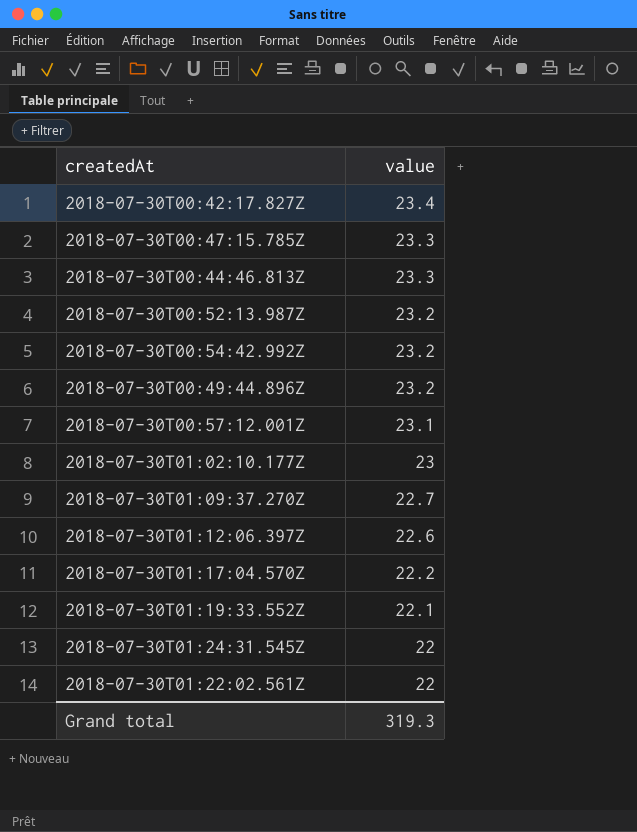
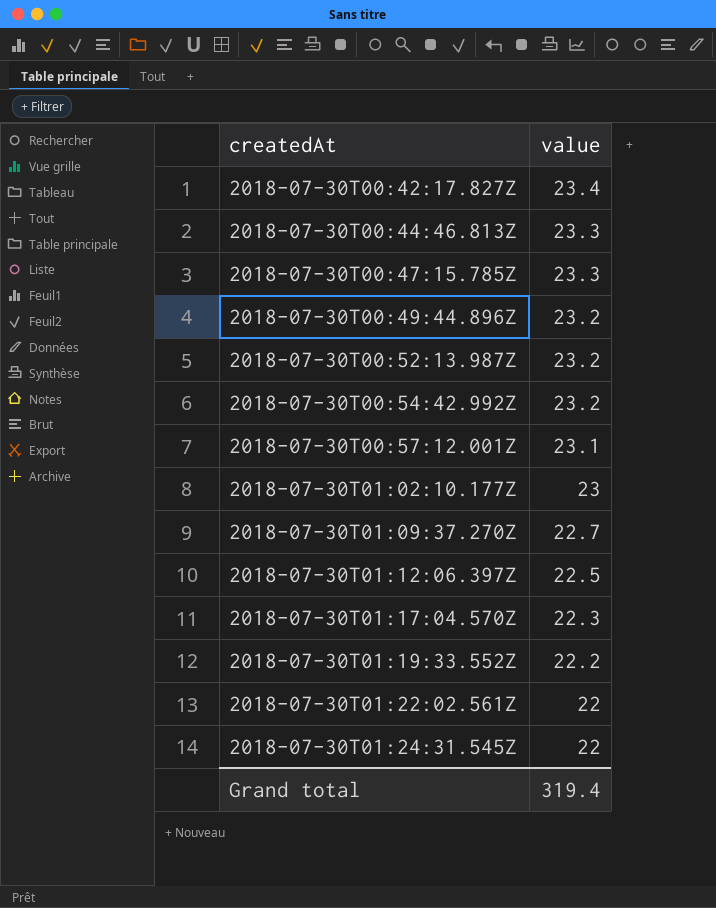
row order: value descending -> createdAt ascending
2018-07-30T01:12:06.397Z | value: 22.6 -> 22.5
2018-07-30T01:17:04.570Z | value: 22.2 -> 22.3
2018-07-30T01:19:33.552Z | value: 22.1 -> 22.2
Grand total | value: 319.3 -> 319.4

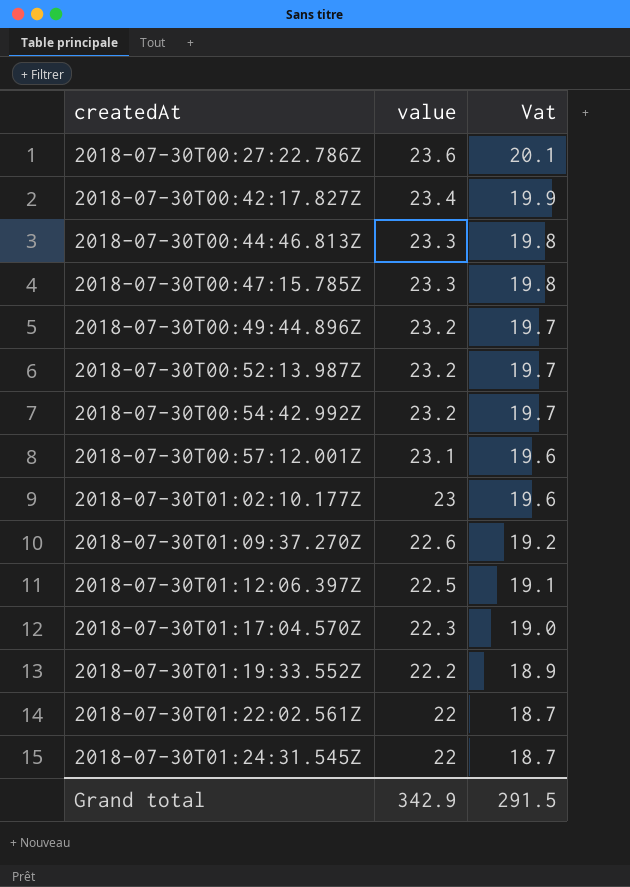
column Vat | formula: none -> [value] * 0.85
row 2018-07-30T00:27:22.786Z: none -> 23.6 | 20.1
2018-07-30T01:09:37.270Z | value: 22.7 -> 22.6
Grand total | value: 319.4 -> 342.9

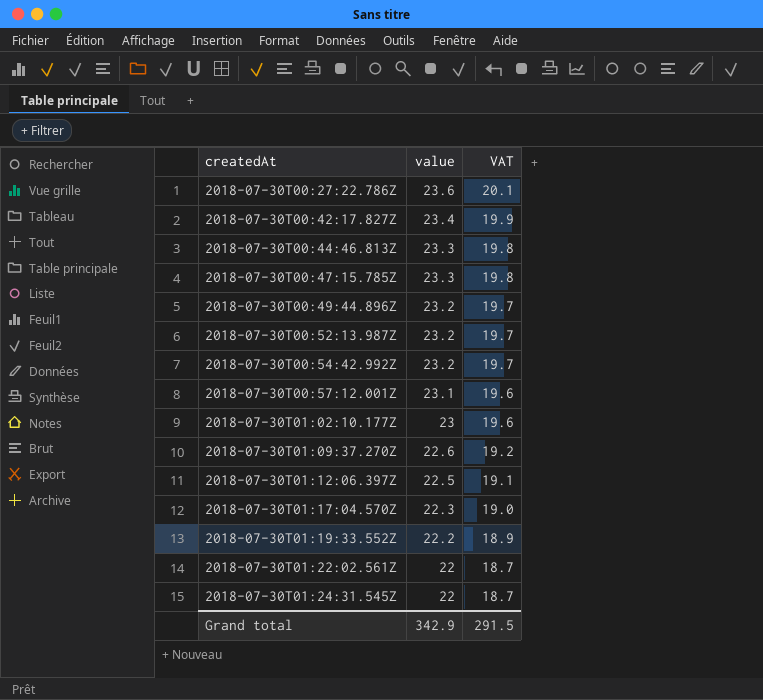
column name: Vat -> VAT

